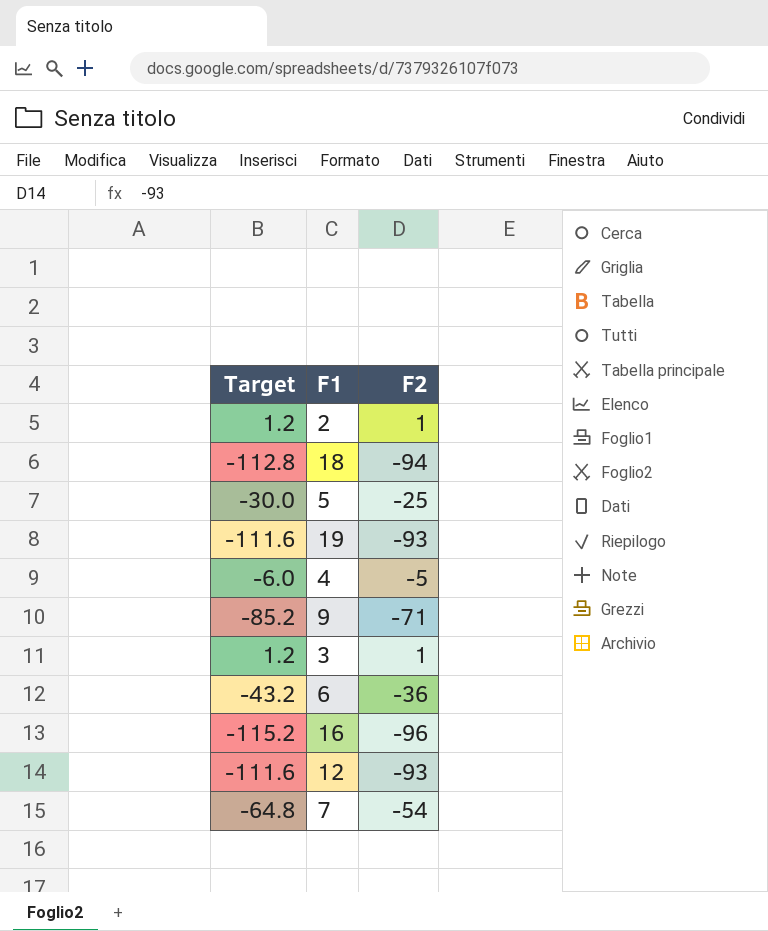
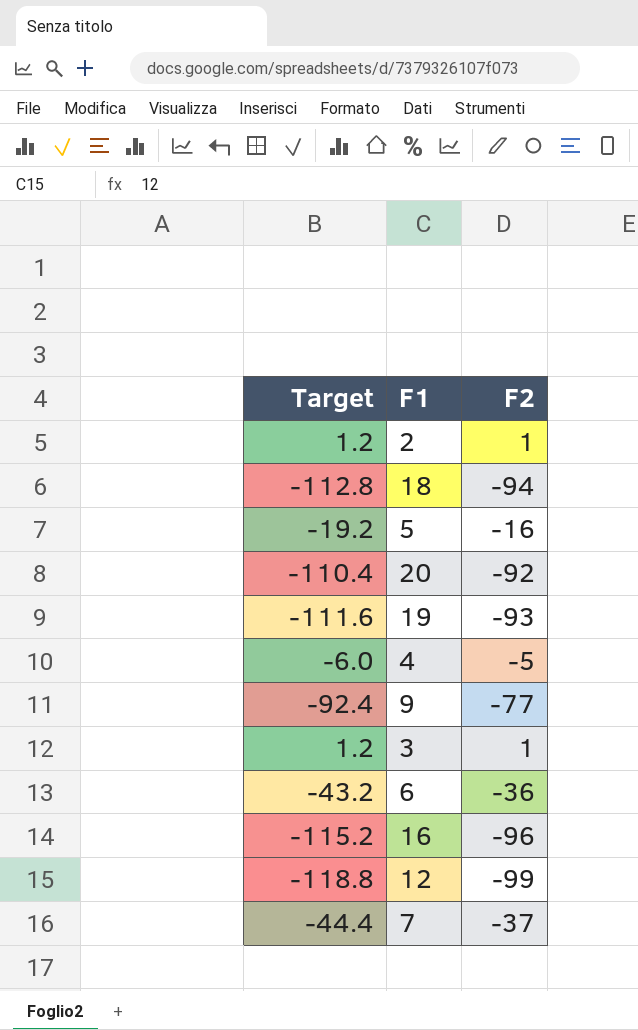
5 | Target: -30.0 -> -19.2
5 | F2: -25 -> -16
row 20: none -> -110.4 | -92
9 | Target: -85.2 -> -92.4
9 | F2: -71 -> -77
12 | Target: -111.6 -> -118.8
12 | F2: -93 -> -99
7 | Target: -64.8 -> -44.4
7 | F2: -54 -> -37

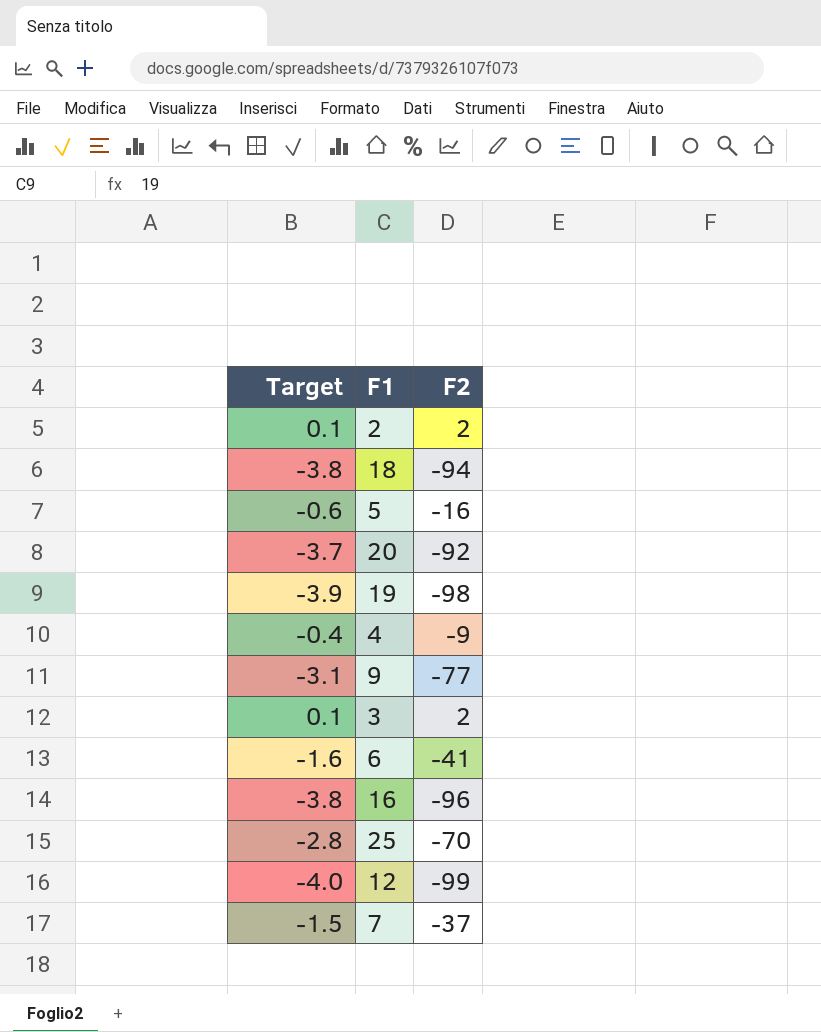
column Target | formula: [F2] * 1.2 -> [F2] * 0.04
2 | F2: 1 -> 2
19 | F2: -93 -> -98
4 | F2: -5 -> -9
3 | F2: 1 -> 2
6 | F2: -36 -> -41
row 25: none -> -2.8 | -70

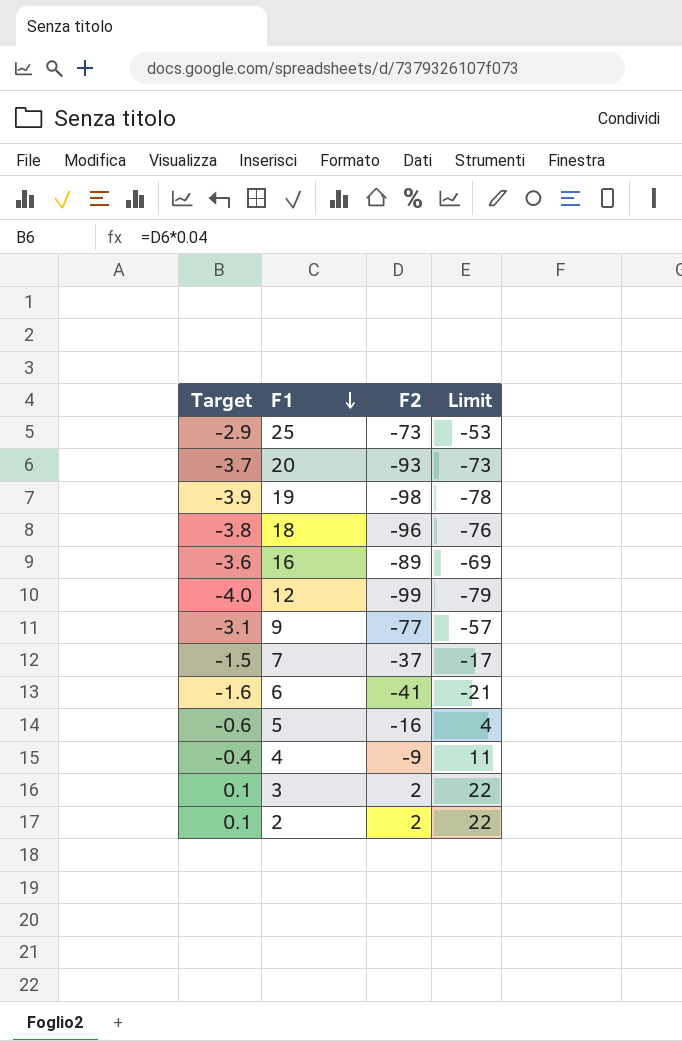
row order: none -> F1 descending
column Limit | formula: none -> [F2] + 20
25 | Target: -2.8 -> -2.9
25 | F2: -70 -> -73
20 | F2: -92 -> -93
18 | F2: -94 -> -96
16 | Target: -3.8 -> -3.6
16 | F2: -96 -> -89

